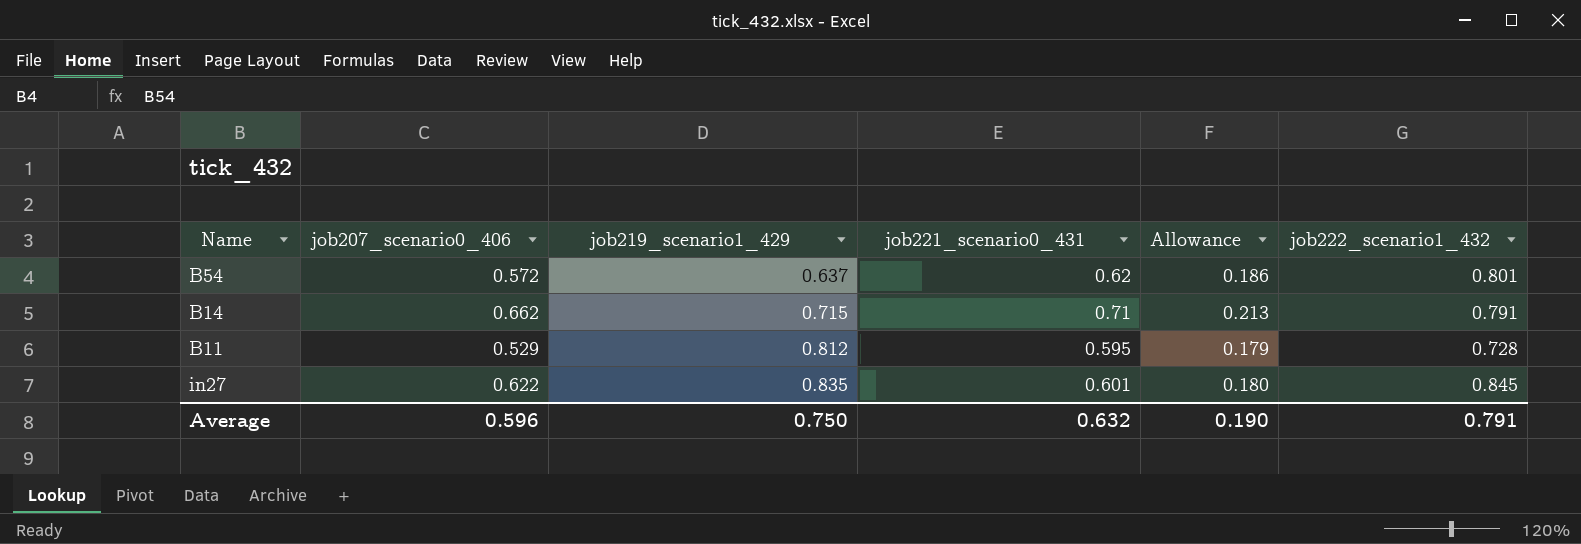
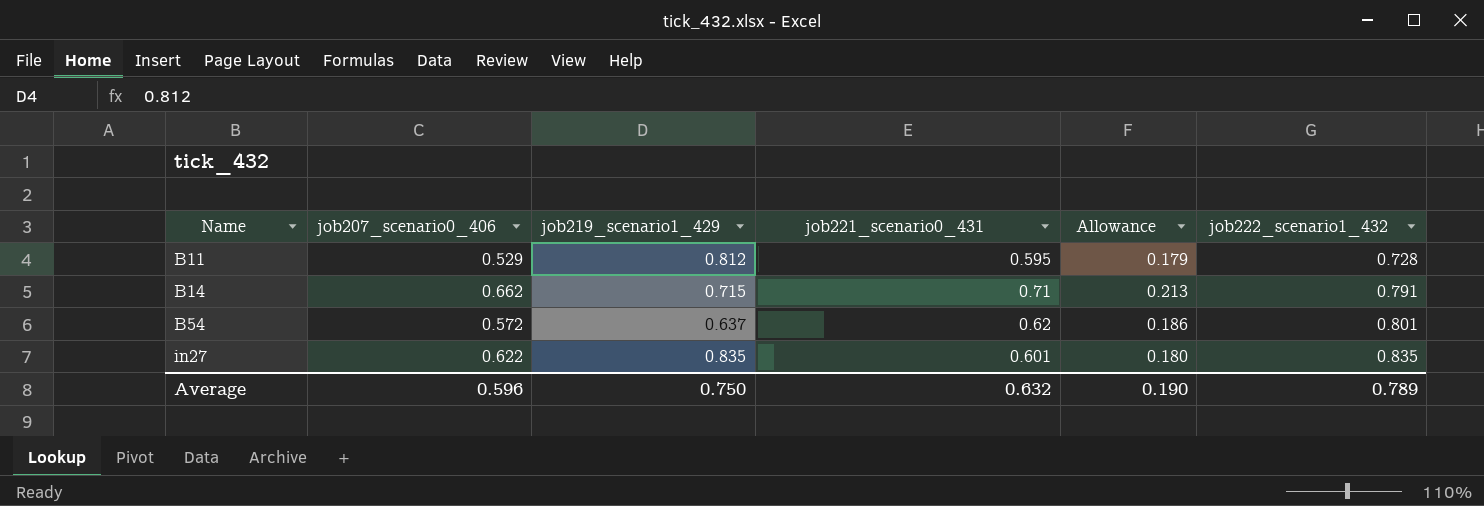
row order: job219_scenario1_429 ascending -> Name ascending
in27 | job222_scenario1_432: 0.845 -> 0.835
Average | job222_scenario1_432: 0.791 -> 0.789

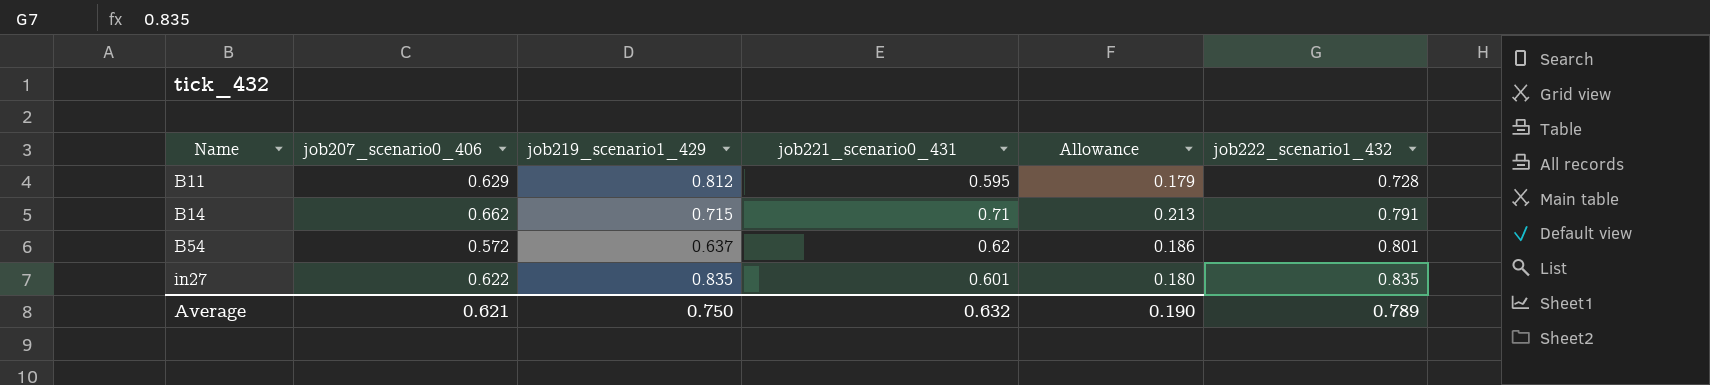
B11 | job207_scenario0_406: 0.529 -> 0.629
Average | job207_scenario0_406: 0.596 -> 0.621

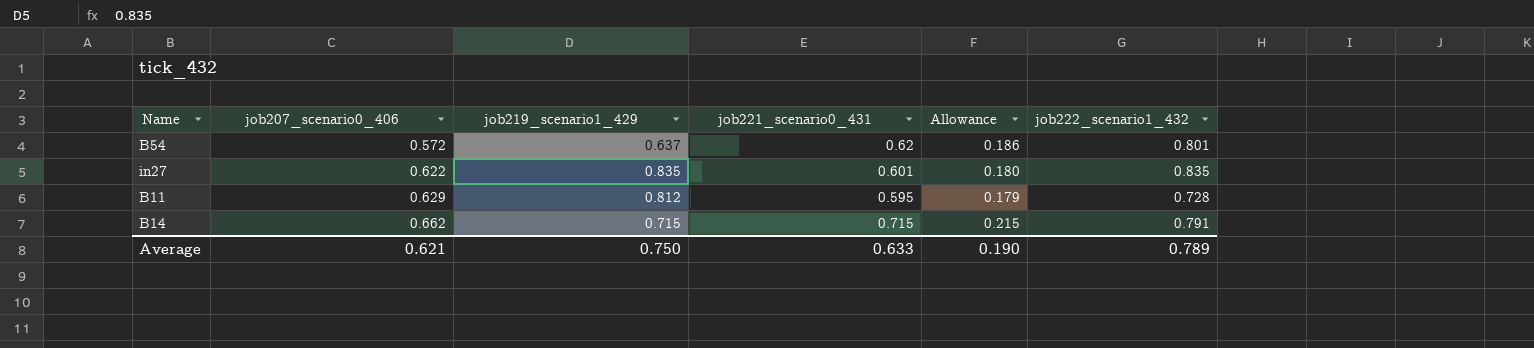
row order: Name ascending -> job207_scenario0_406 ascending
B14 | job221_scenario0_431: 0.71 -> 0.715
B14 | Allowance: 0.213 -> 0.215
Average | job221_scenario0_431: 0.632 -> 0.633

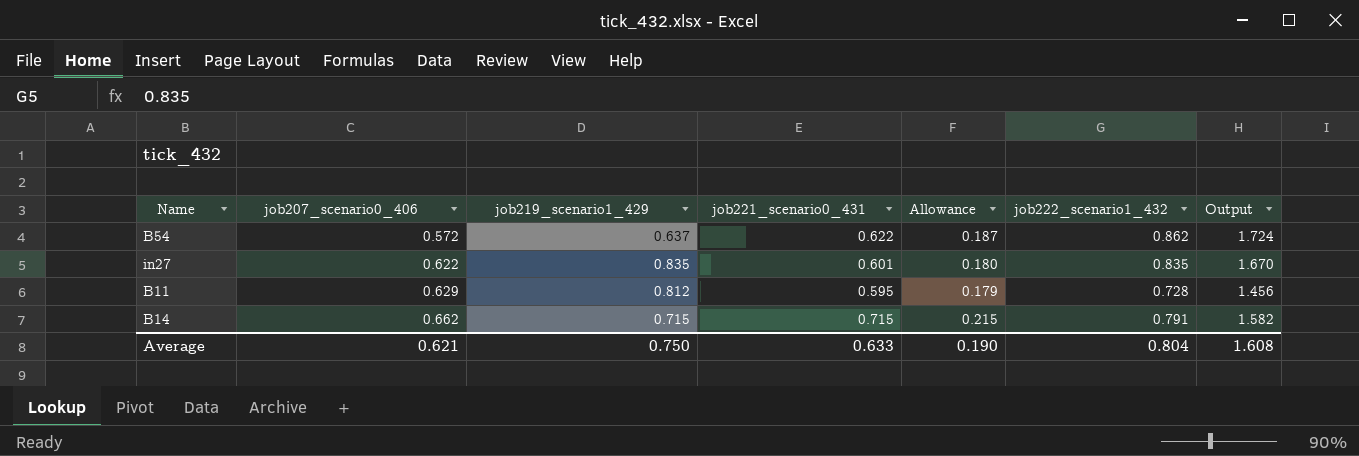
column Output | formula: none -> [job222_scenario1_432] * 2
B54 | job221_scenario0_431: 0.62 -> 0.622
B54 | Allowance: 0.186 -> 0.187
B54 | job222_scenario1_432: 0.801 -> 0.862
Average | job222_scenario1_432: 0.789 -> 0.804

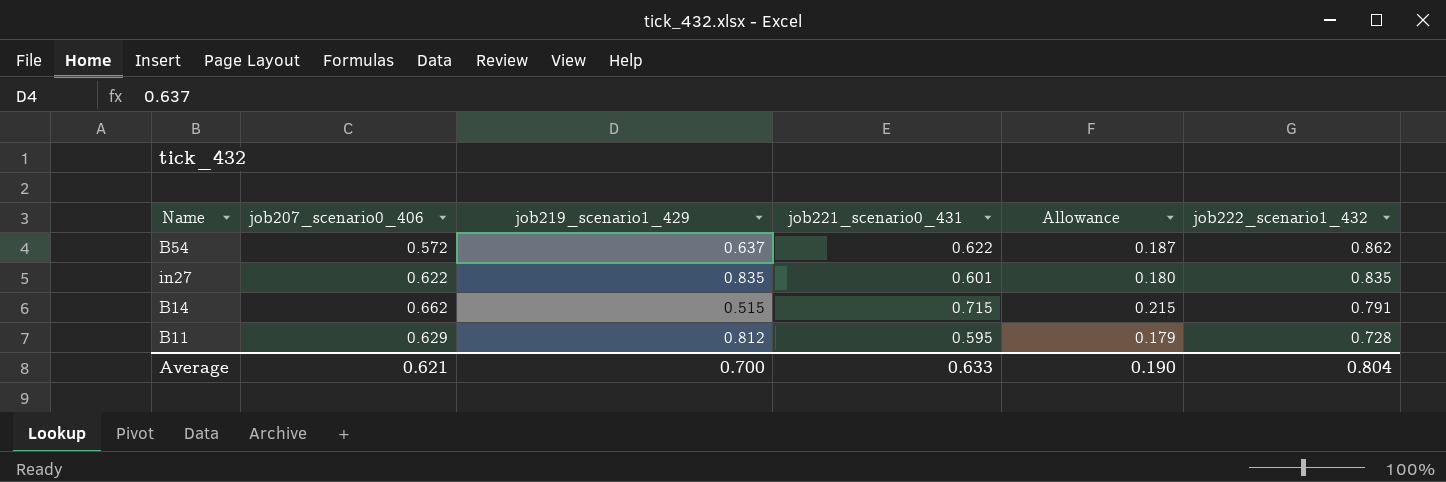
row order: job207_scenario0_406 ascending -> job222_scenario1_432 descending
column Output | formula: [job222_scenario1_432] * 2 -> none
B14 | job219_scenario1_429: 0.715 -> 0.515
Average | job219_scenario1_429: 0.750 -> 0.700

